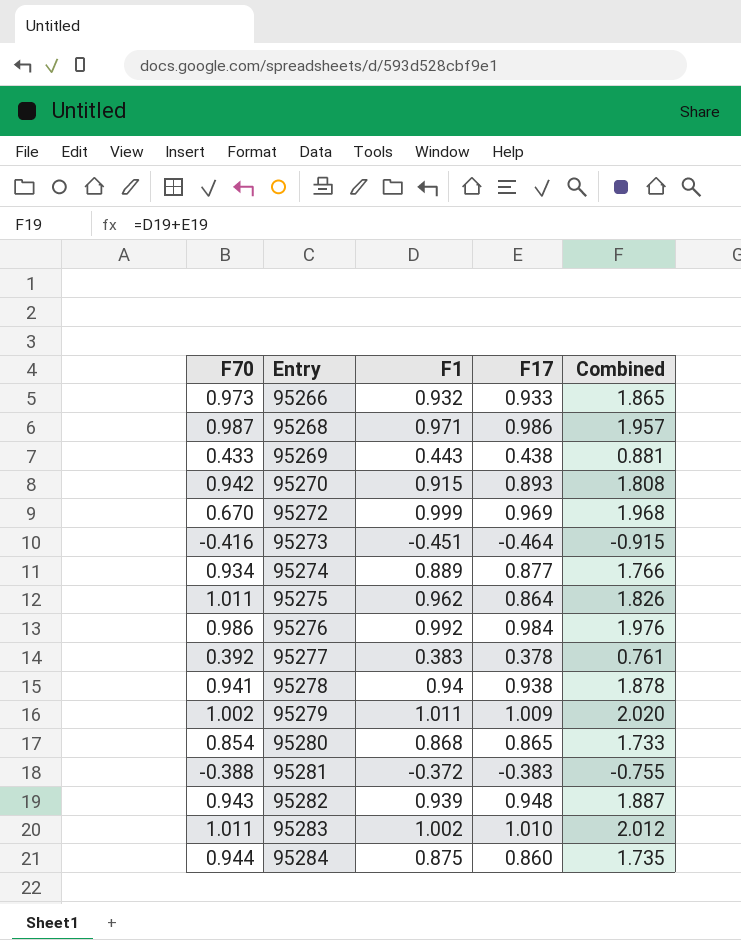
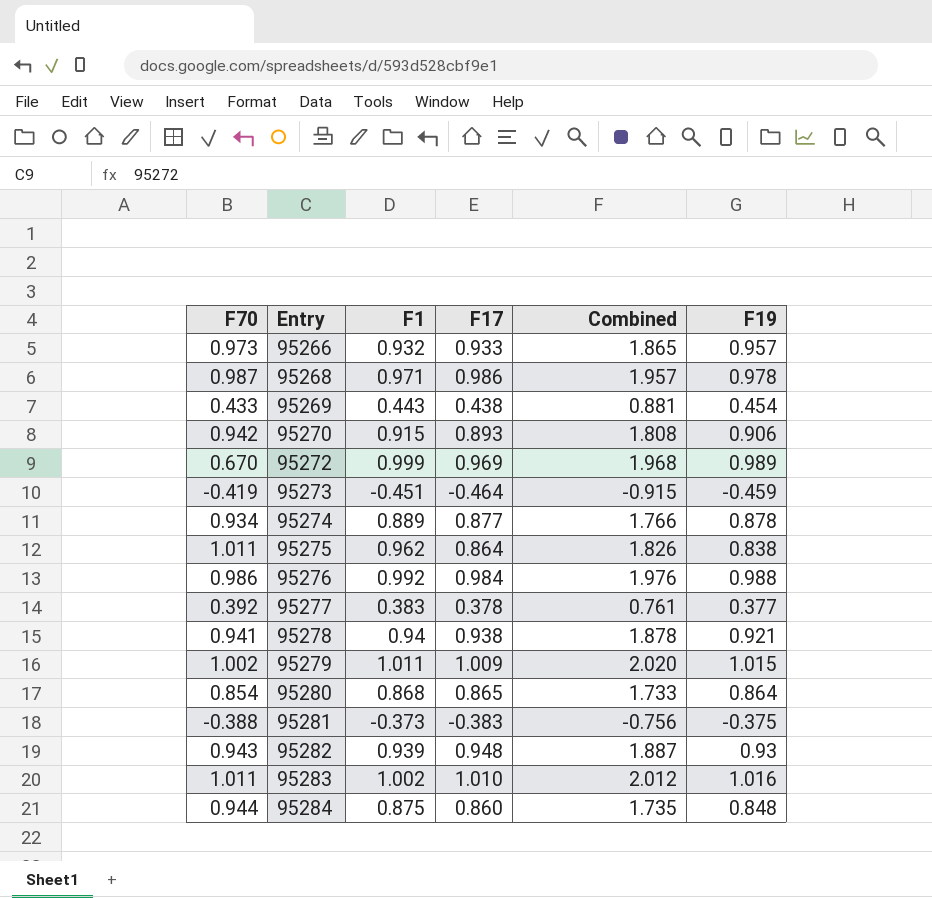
column F19 | position: none -> 6
95273 | F70: -0.416 -> -0.419
95281 | F1: -0.372 -> -0.373
95281 | Combined: -0.755 -> -0.756

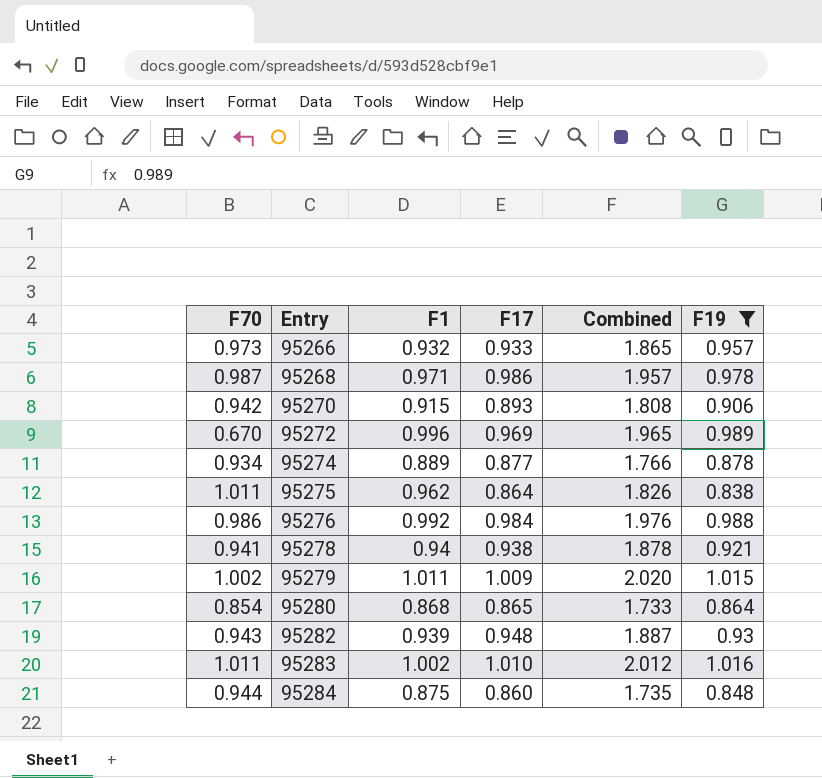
filter: none -> F19 >= 0.838
95272 | F1: 0.999 -> 0.996
95272 | Combined: 1.968 -> 1.965

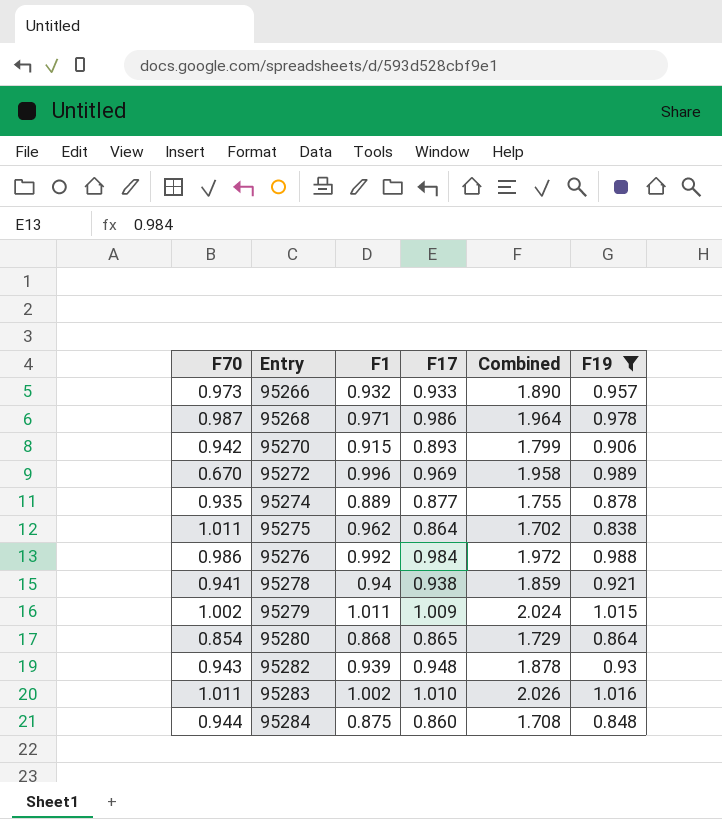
column Combined | formula: [F1] + [F17] -> [F17] + [F19]
95274 | F70: 0.934 -> 0.935

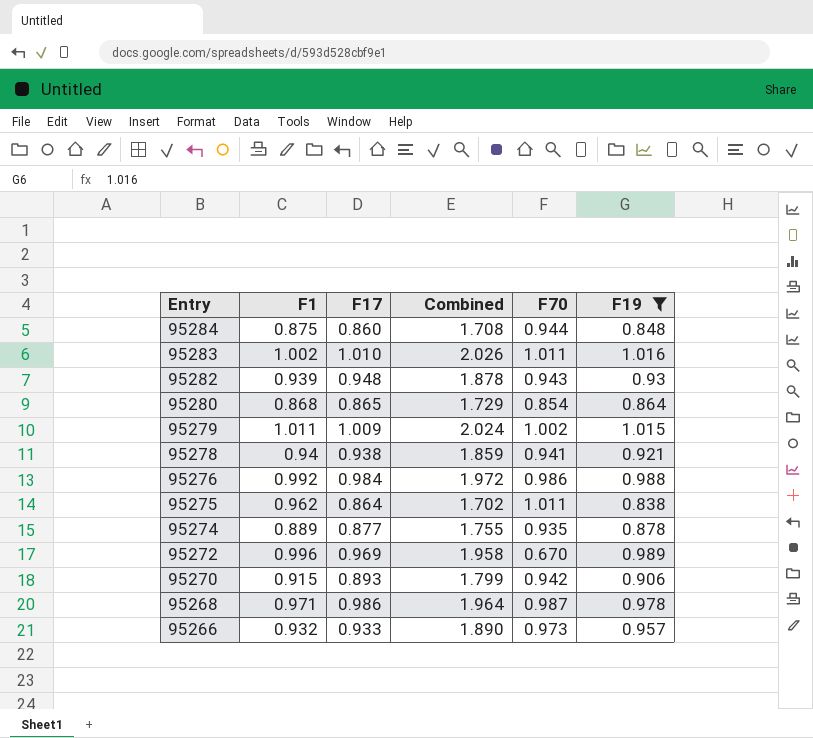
row order: Entry ascending -> Entry descending
column F70 | position: 1 -> 5

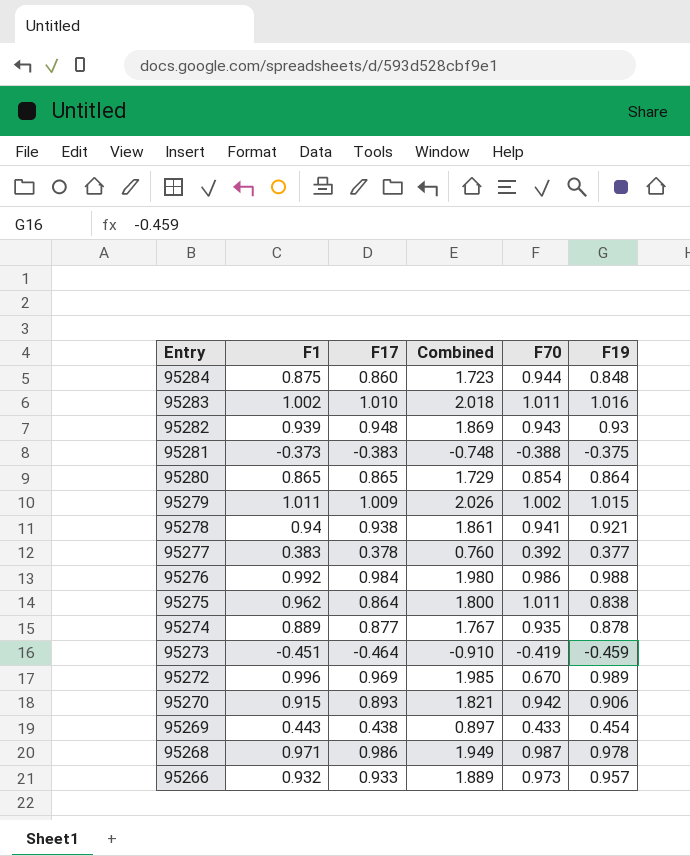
filter: F19 >= 0.838 -> none
column Combined | formula: [F17] + [F19] -> [F1] + [F19]
95280 | F1: 0.868 -> 0.865

